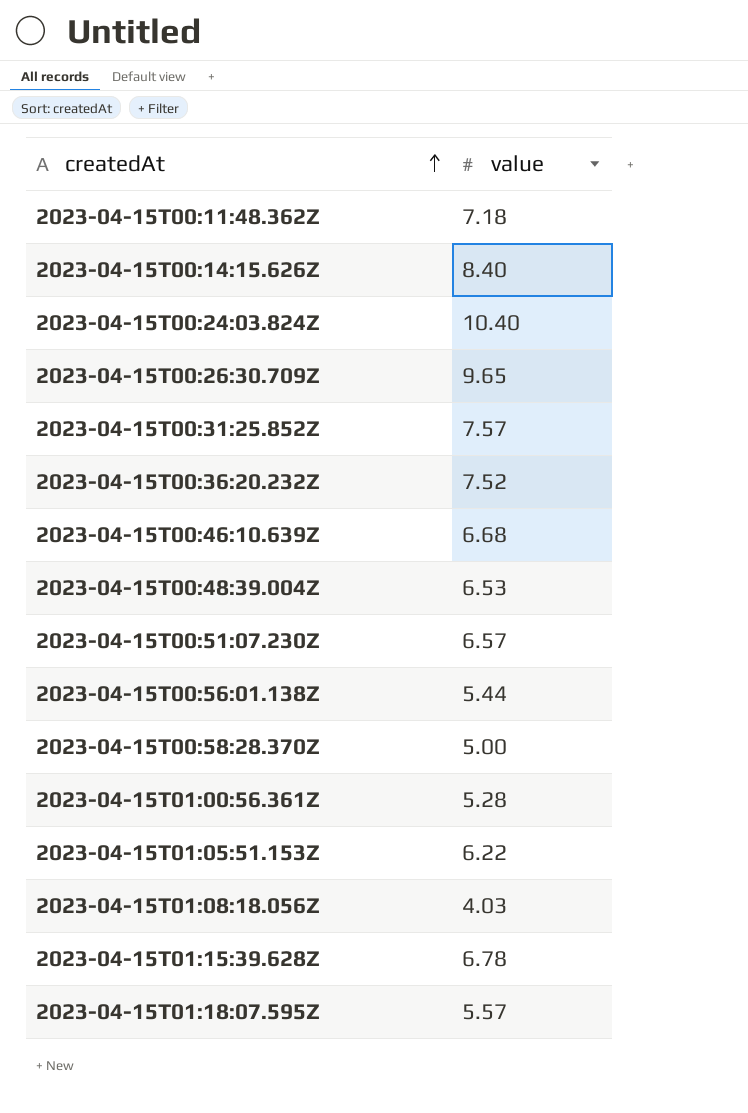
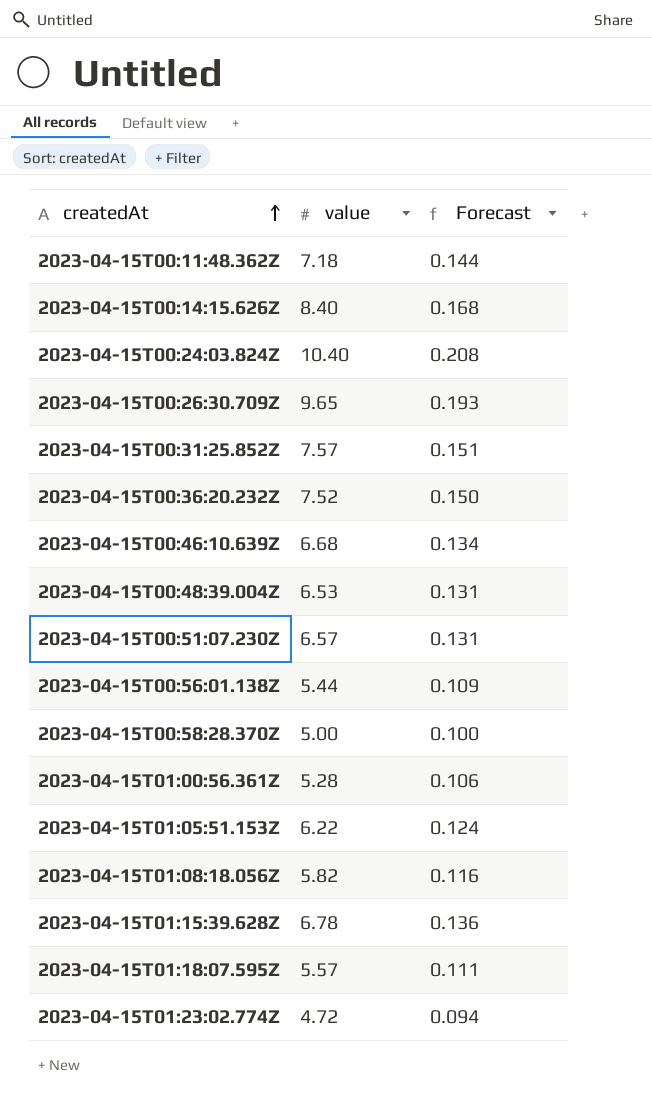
column Forecast | formula: none -> [value] * 0.02
2023-04-15T01:08:18.056Z | value: 4.03 -> 5.82
row 2023-04-15T01:23:02.774Z: none -> 4.72 | 0.094

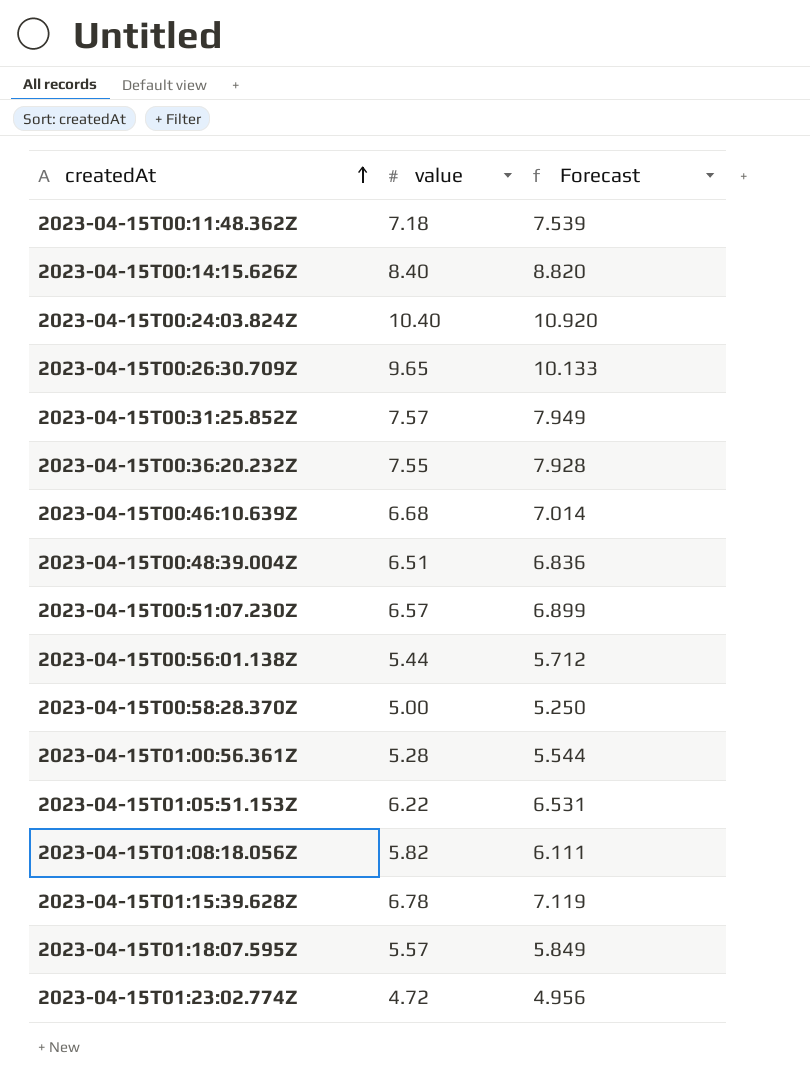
column Forecast | formula: [value] * 0.02 -> [value] * 1.05
2023-04-15T00:36:20.232Z | value: 7.52 -> 7.55
2023-04-15T00:48:39.004Z | value: 6.53 -> 6.51

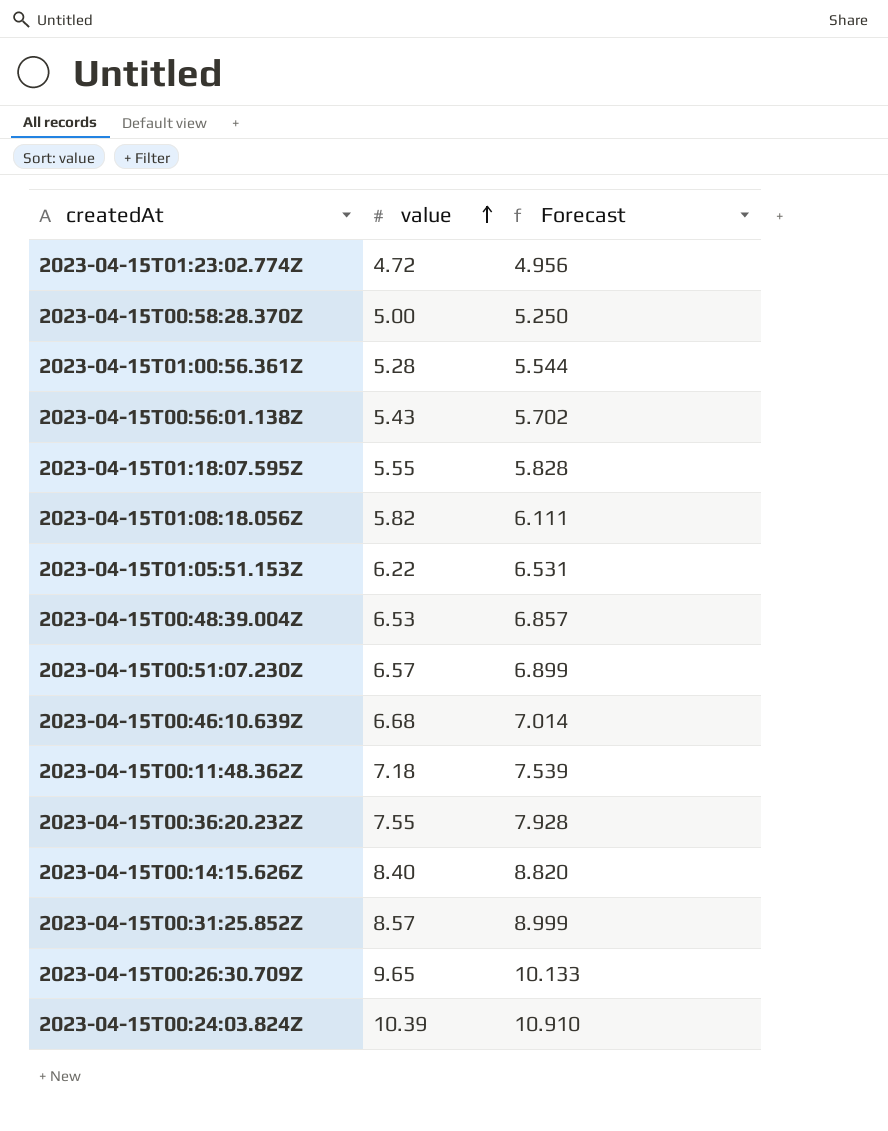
row order: createdAt ascending -> value ascending
row 2023-04-15T01:15:39.628Z: 6.78 | 7.119 -> none
2023-04-15T00:56:01.138Z | value: 5.44 -> 5.43
2023-04-15T00:56:01.138Z | Forecast: 5.712 -> 5.702
2023-04-15T01:18:07.595Z | value: 5.57 -> 5.55
2023-04-15T01:18:07.595Z | Forecast: 5.849 -> 5.828
2023-04-15T00:48:39.004Z | value: 6.51 -> 6.53
2023-04-15T00:48:39.004Z | Forecast: 6.836 -> 6.857
2023-04-15T00:31:25.852Z | value: 7.57 -> 8.57
2023-04-15T00:31:25.852Z | Forecast: 7.949 -> 8.999
2023-04-15T00:24:03.824Z | value: 10.40 -> 10.39
2023-04-15T00:24:03.824Z | Forecast: 10.920 -> 10.910

